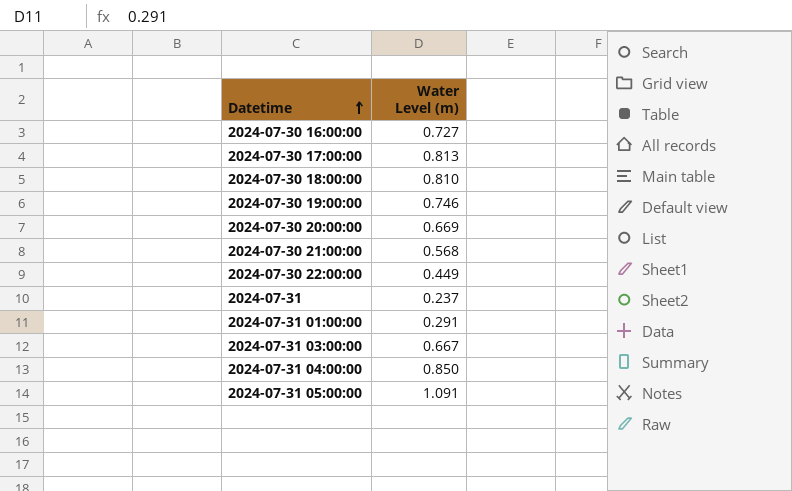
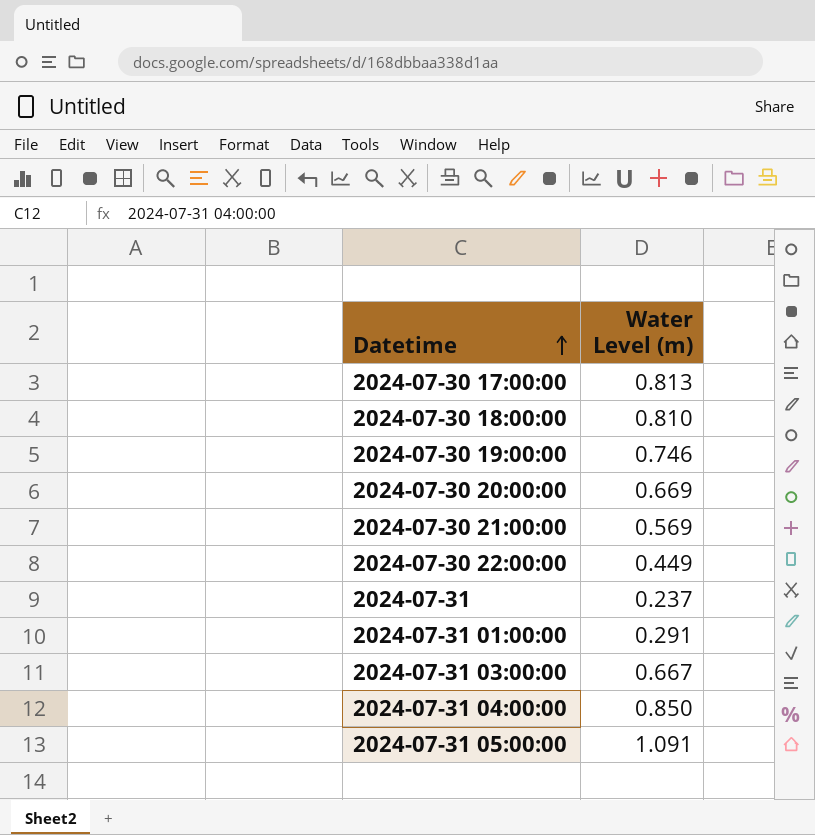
row 2024-07-30 16:00:00: 0.727 -> none
2024-07-30 21:00:00 | Water Level (m): 0.568 -> 0.569

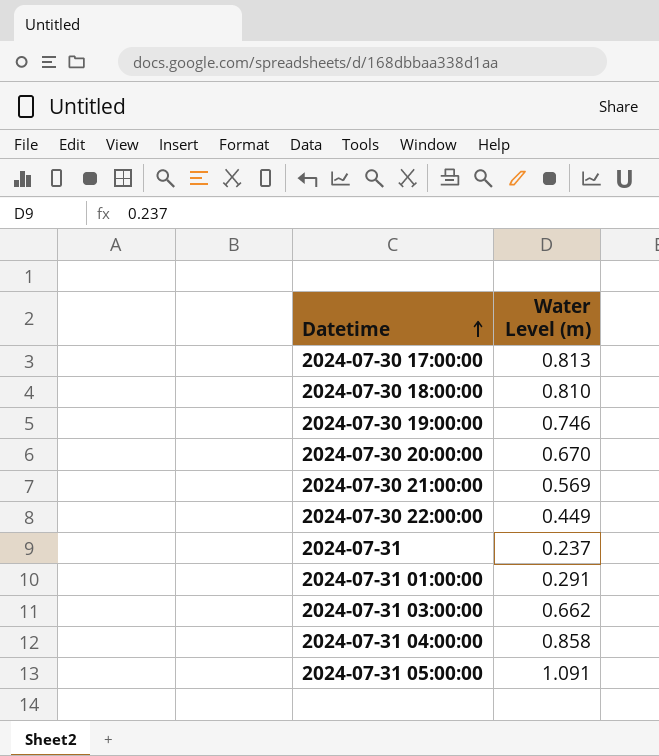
2024-07-30 20:00:00 | Water Level (m): 0.669 -> 0.670
2024-07-31 03:00:00 | Water Level (m): 0.667 -> 0.662
2024-07-31 04:00:00 | Water Level (m): 0.850 -> 0.858

